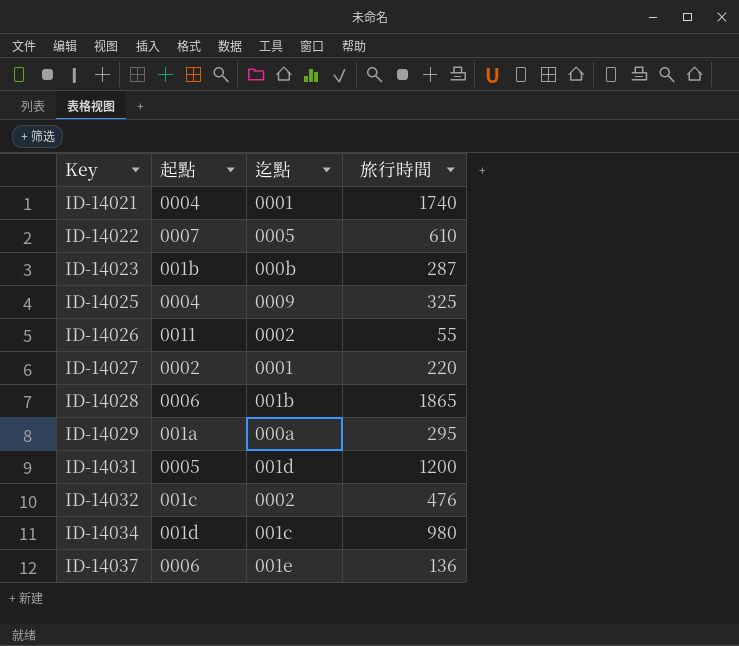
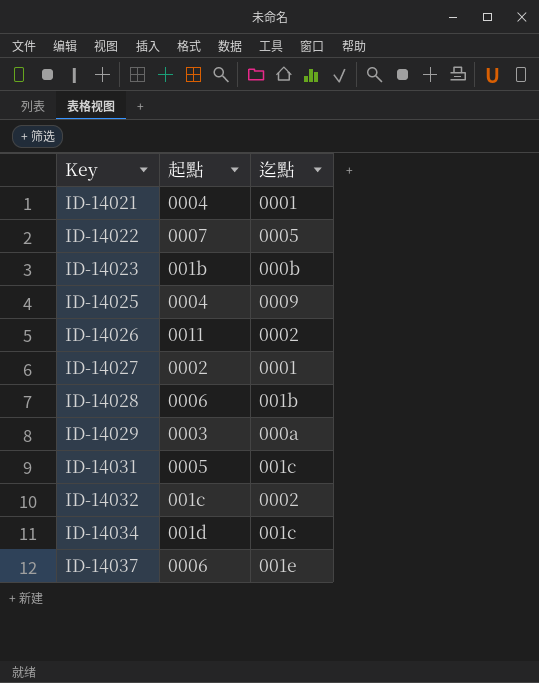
column 旅行時間 | position: 4 -> none
ID-14029 | 起點: 001a -> 0003
ID-14031 | 迄點: 001d -> 001c

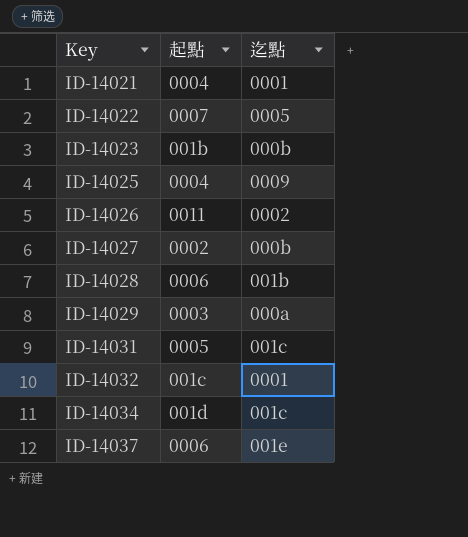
ID-14027 | 迄點: 0001 -> 000b
ID-14032 | 迄點: 0002 -> 0001

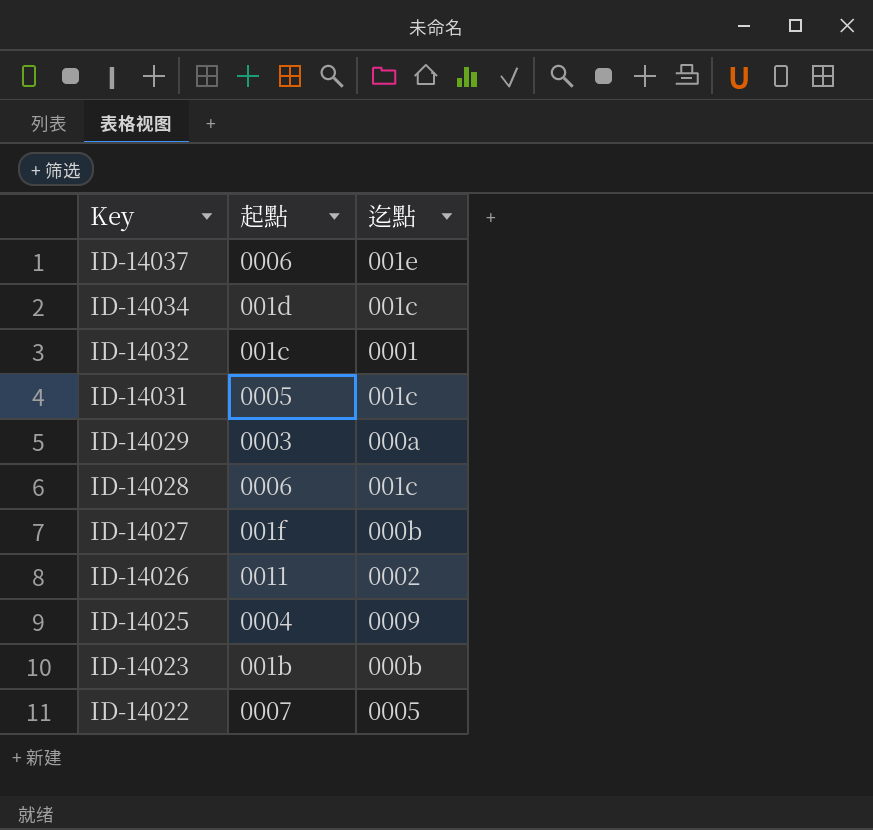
row order: Key ascending -> Key descending
row ID-14021: 0004 | 0001 -> none
ID-14028 | 迄點: 001b -> 001c
ID-14027 | 起點: 0002 -> 001f

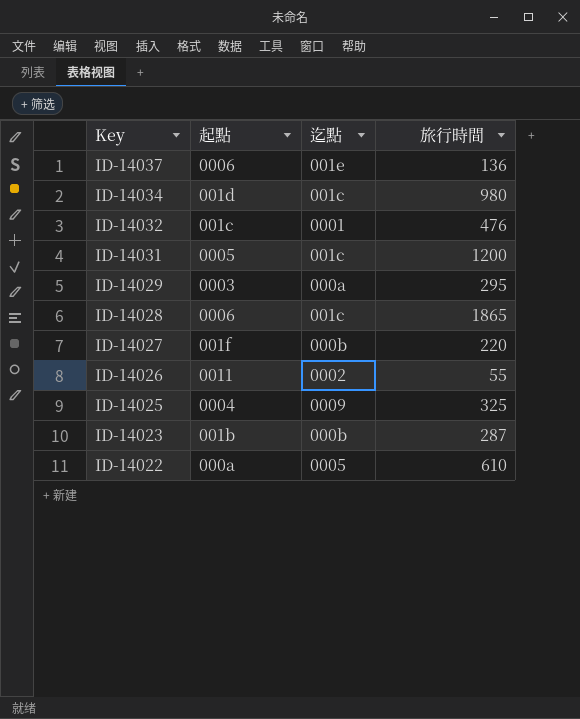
column 旅行時間 | position: none -> 4
ID-14022 | 起點: 0007 -> 000a

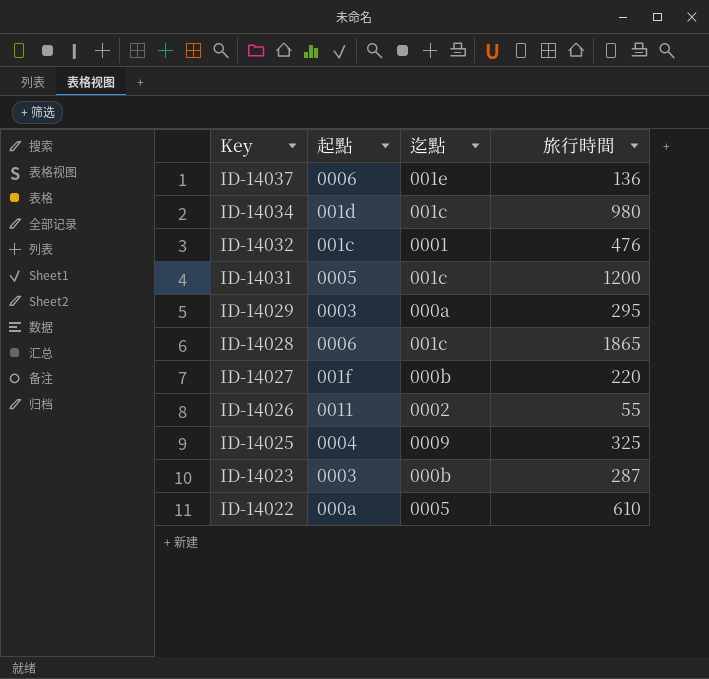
ID-14023 | 起點: 001b -> 0003

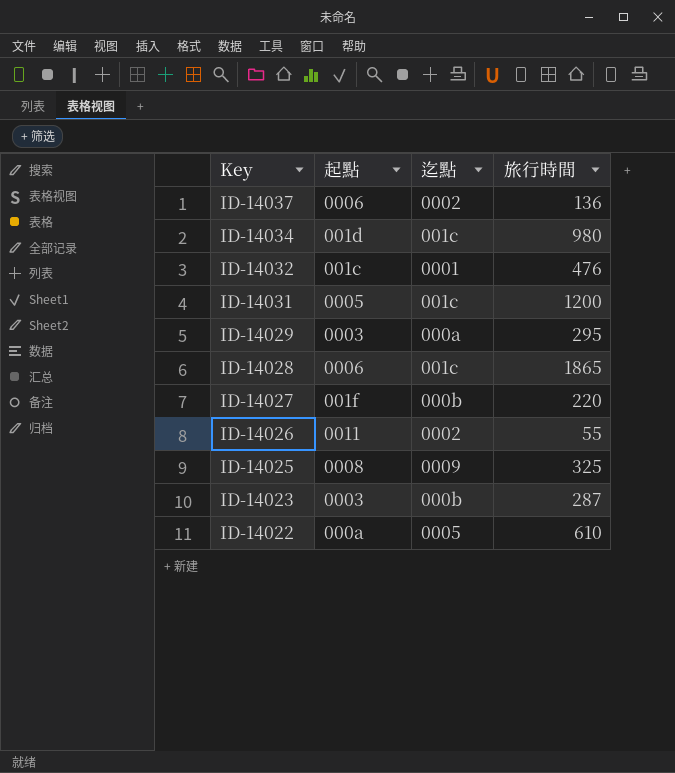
ID-14037 | 迄點: 001e -> 0002
ID-14025 | 起點: 0004 -> 0008

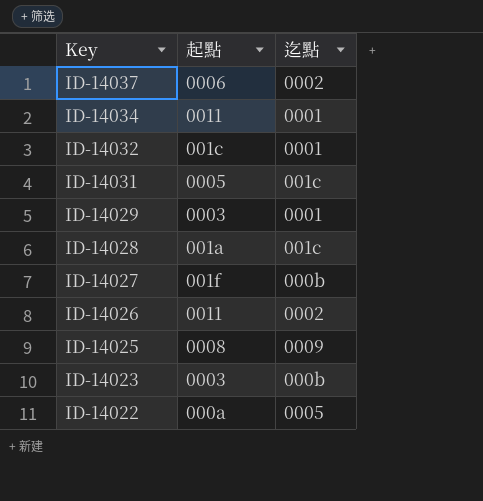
column 旅行時間 | position: 4 -> none
ID-14034 | 起點: 001d -> 0011
ID-14034 | 迄點: 001c -> 0001
ID-14029 | 迄點: 000a -> 0001
ID-14028 | 起點: 0006 -> 001a

